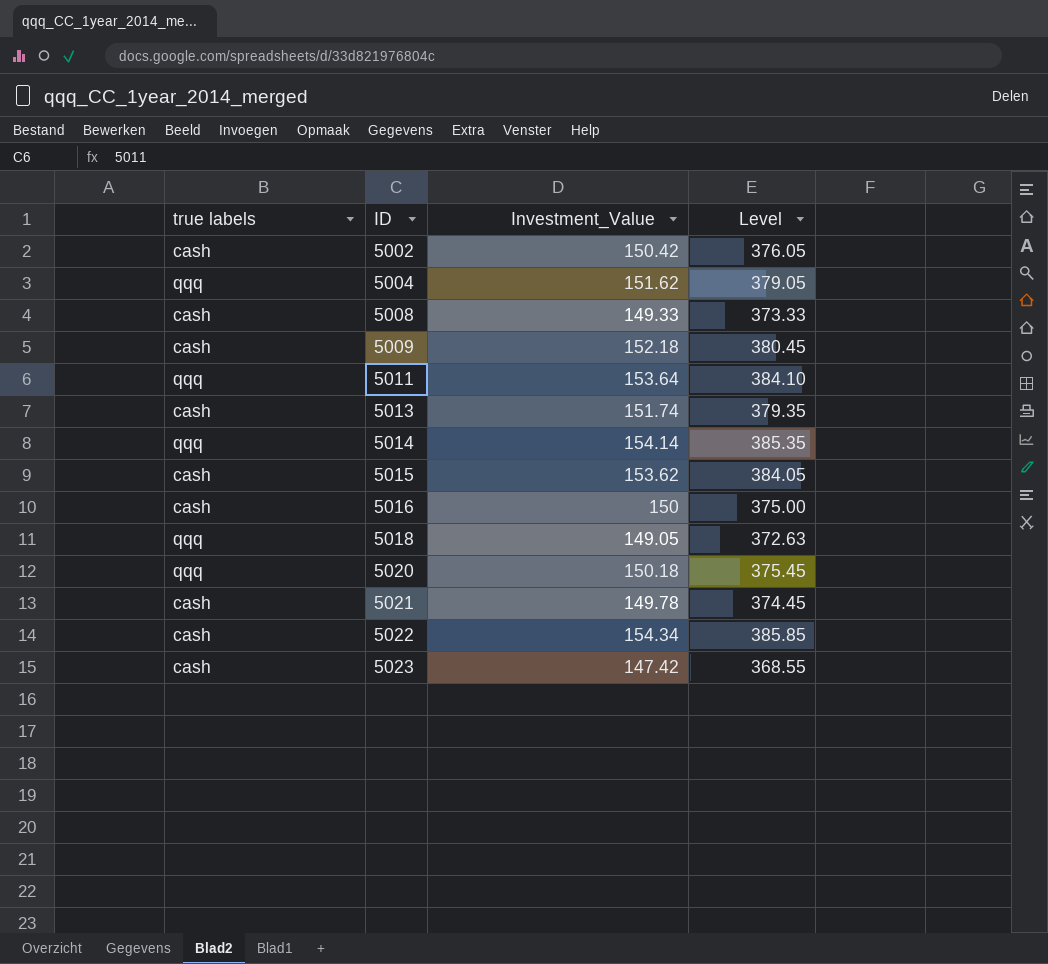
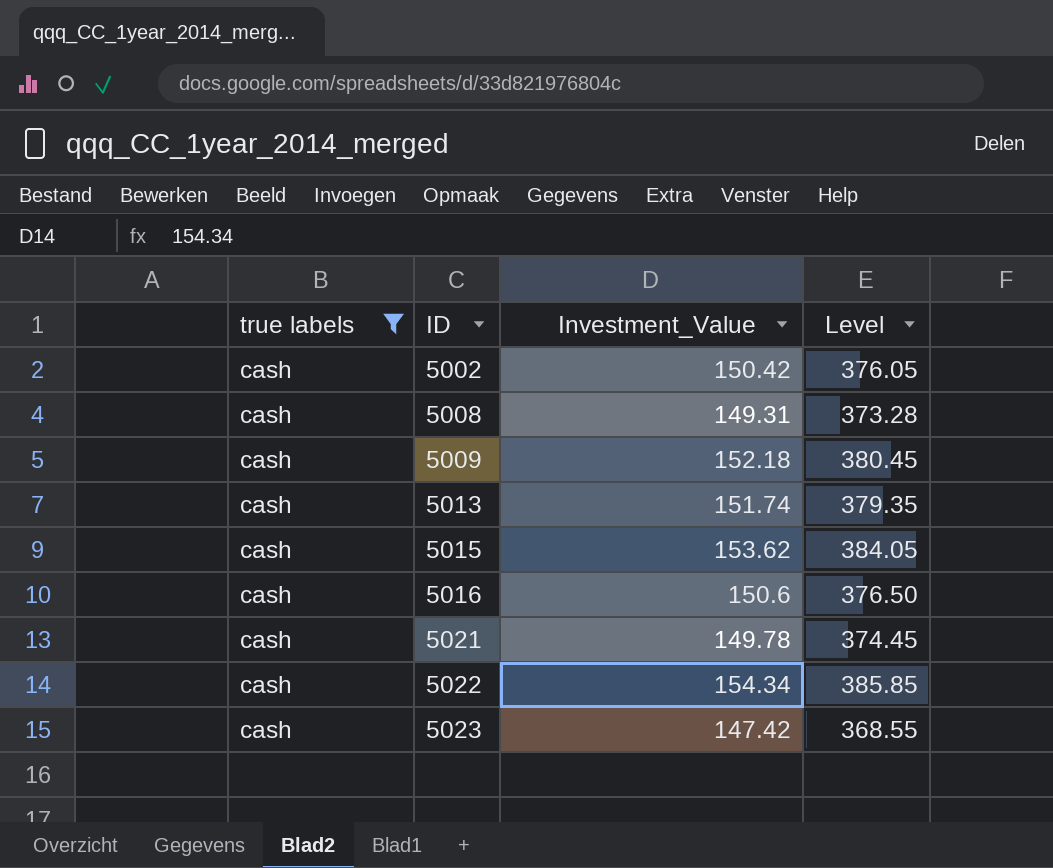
filter: none -> true labels = cash
5008 | Investment_Value: 149.33 -> 149.31
5008 | Level: 373.33 -> 373.28
5016 | Investment_Value: 150 -> 150.6
5016 | Level: 375.00 -> 376.50

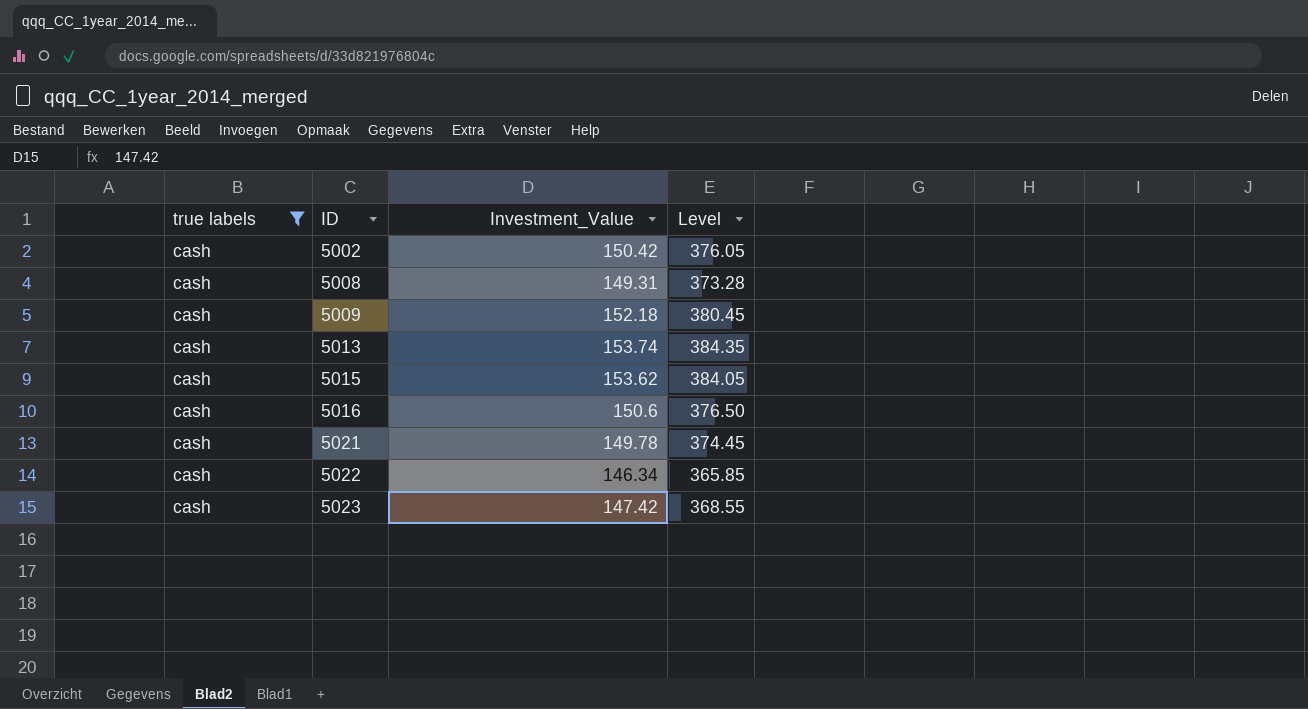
5013 | Investment_Value: 151.74 -> 153.74
5013 | Level: 379.35 -> 384.35
5022 | Investment_Value: 154.34 -> 146.34
5022 | Level: 385.85 -> 365.85

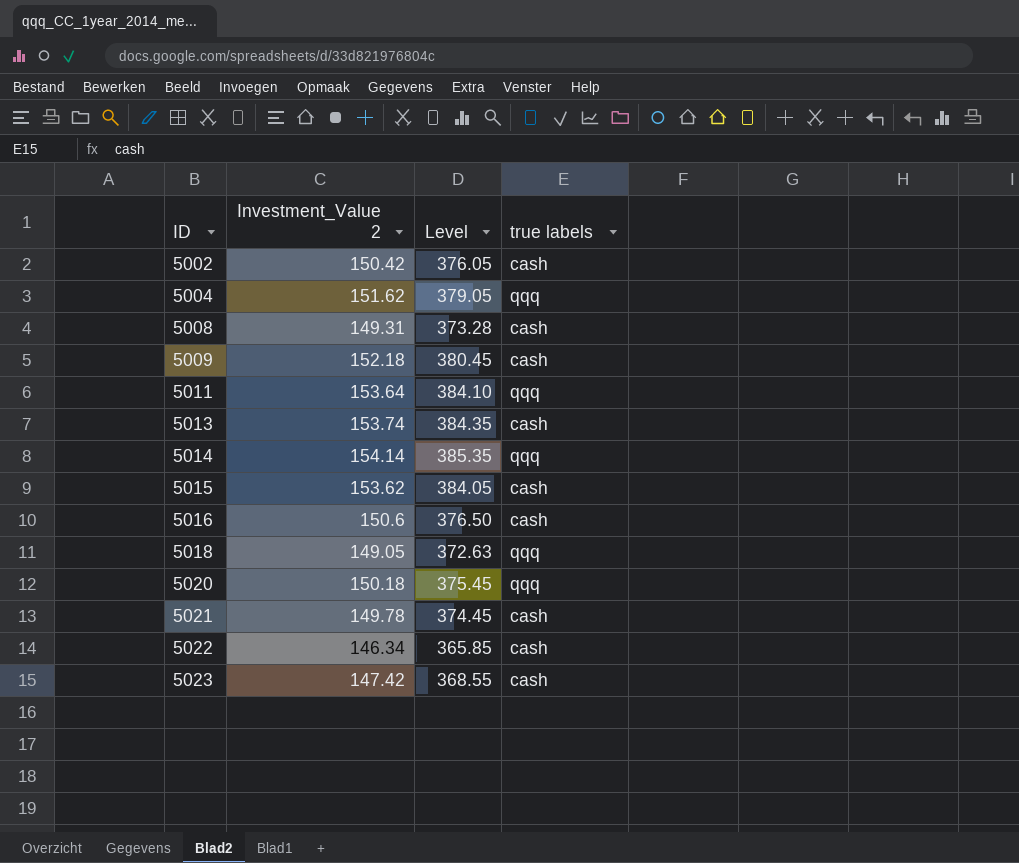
filter: true labels = cash -> none
column name: Investment_Value -> Investment_Value 2
column true labels | position: 1 -> 4

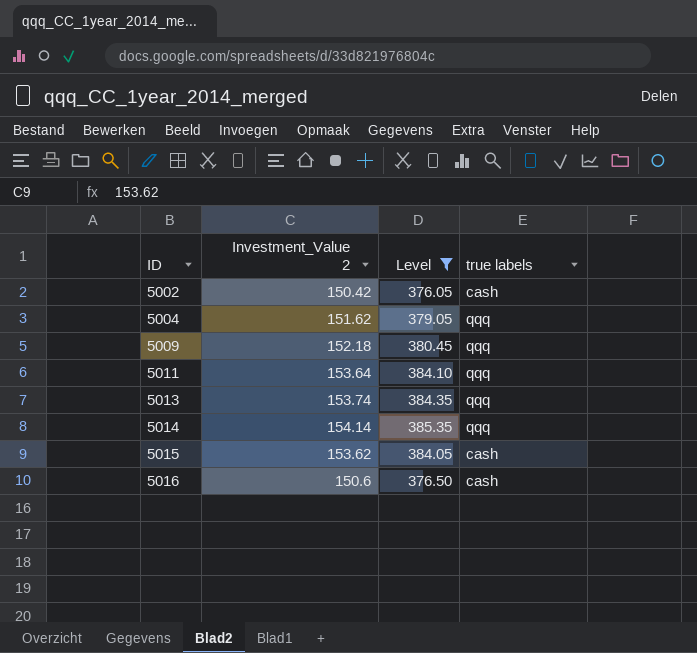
filter: none -> Level >= 376.05
5009 | true labels: cash -> qqq
5013 | true labels: cash -> qqq

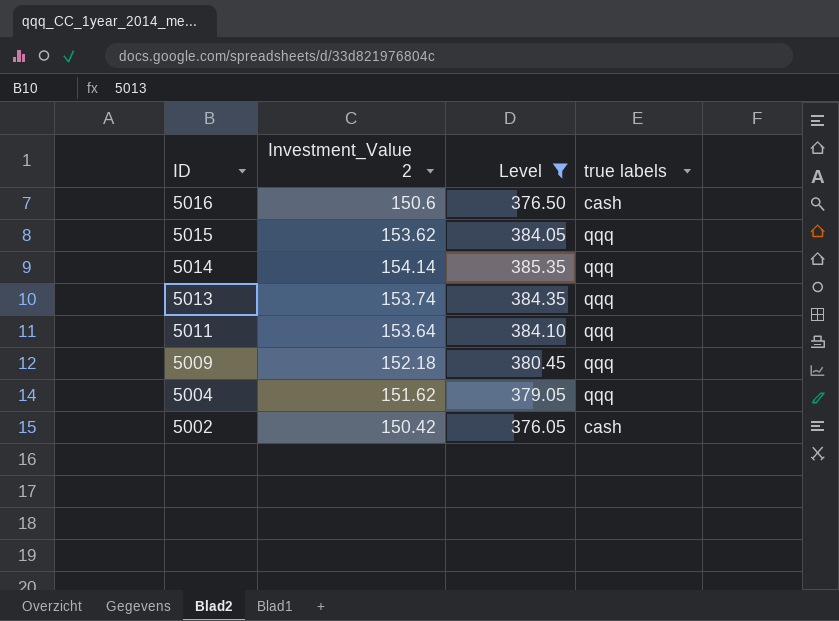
row order: ID ascending -> ID descending
5015 | true labels: cash -> qqq

